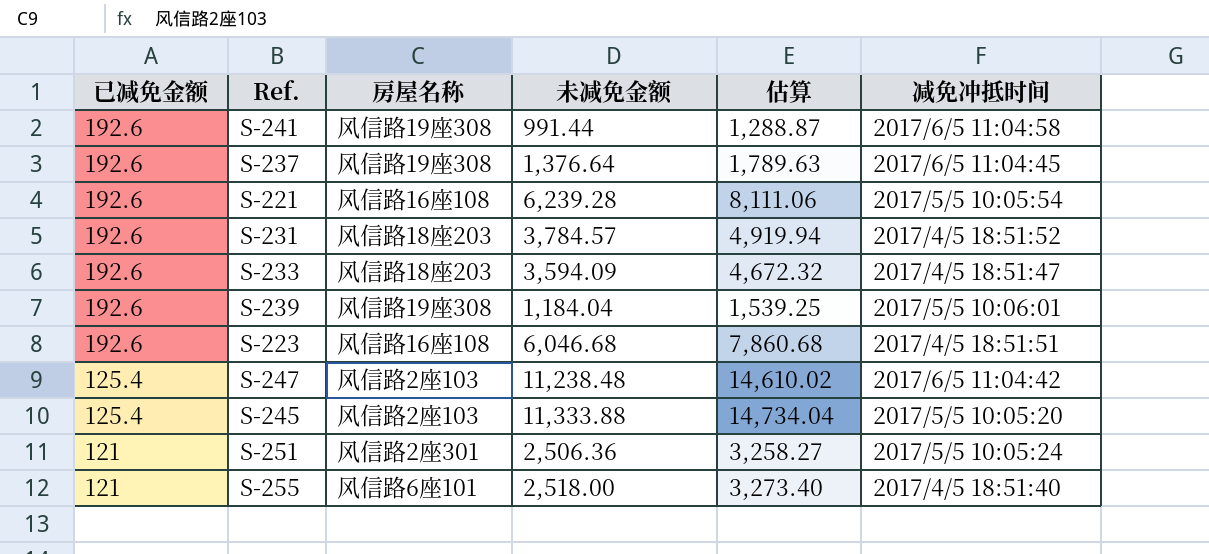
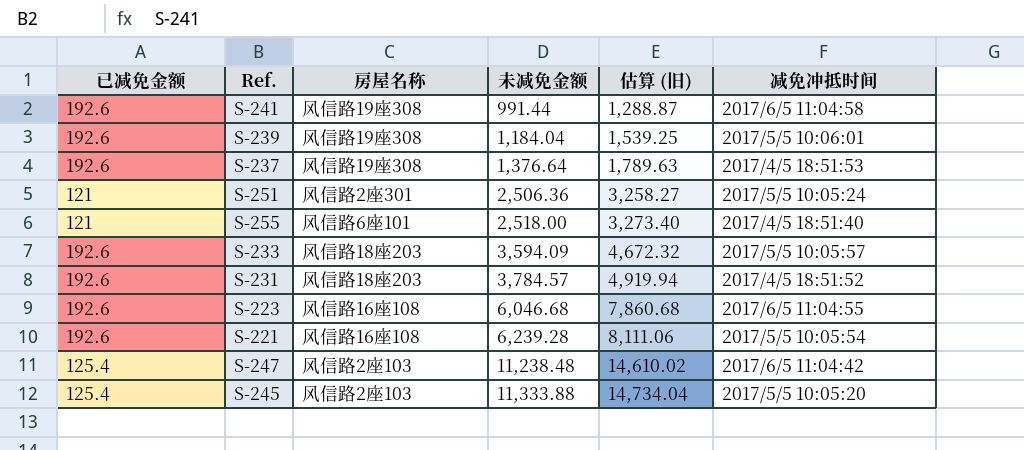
row order: 已减免金额 descending -> 未减免金额 ascending
column name: 估算 -> 估算 (旧)
S-237 | 减免冲抵时间: 2017/6/5 11:04:45 -> 2017/4/5 18:51:53
S-233 | 减免冲抵时间: 2017/4/5 18:51:47 -> 2017/5/5 10:05:57
S-223 | 减免冲抵时间: 2017/4/5 18:51:51 -> 2017/6/5 11:04:55

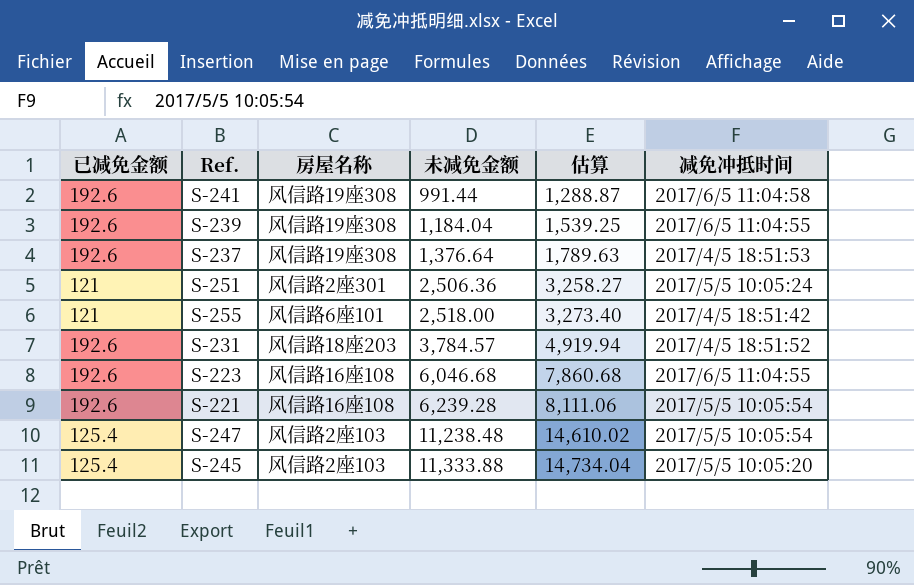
column name: 估算 (旧) -> 估算
row S-233: 192.6 | 风信路18座203 | 3,594.09 | 4,672.32 | 2017/5/5 10:05:57 -> none
S-239 | 减免冲抵时间: 2017/5/5 10:06:01 -> 2017/6/5 11:04:55
S-255 | 减免冲抵时间: 2017/4/5 18:51:40 -> 2017/4/5 18:51:42
S-247 | 减免冲抵时间: 2017/6/5 11:04:42 -> 2017/5/5 10:05:54

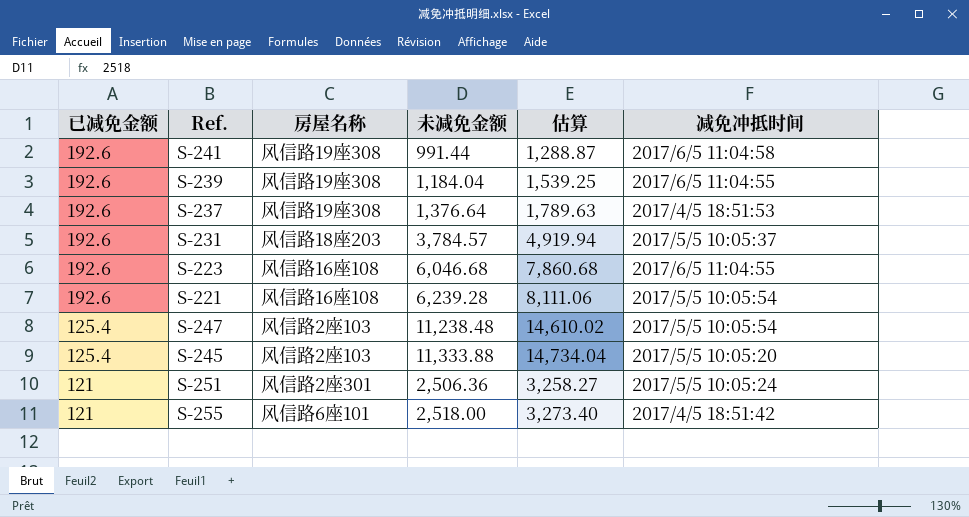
row order: 未减免金额 ascending -> 已减免金额 descending
S-231 | 减免冲抵时间: 2017/4/5 18:51:52 -> 2017/5/5 10:05:37

